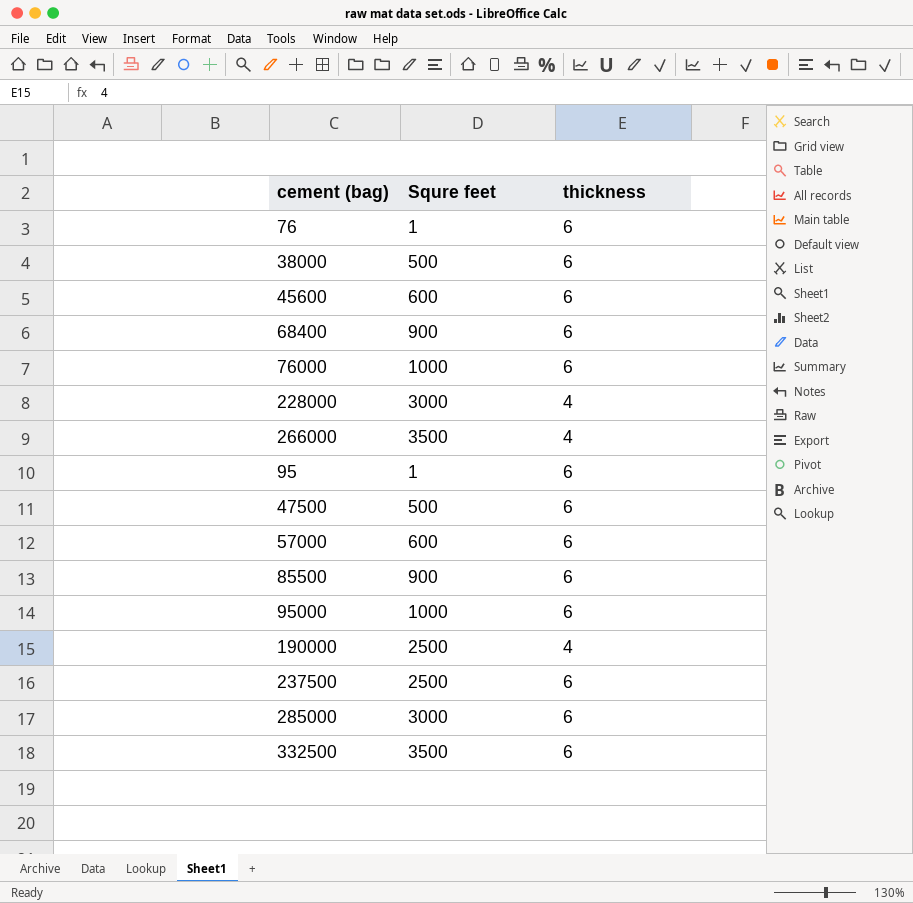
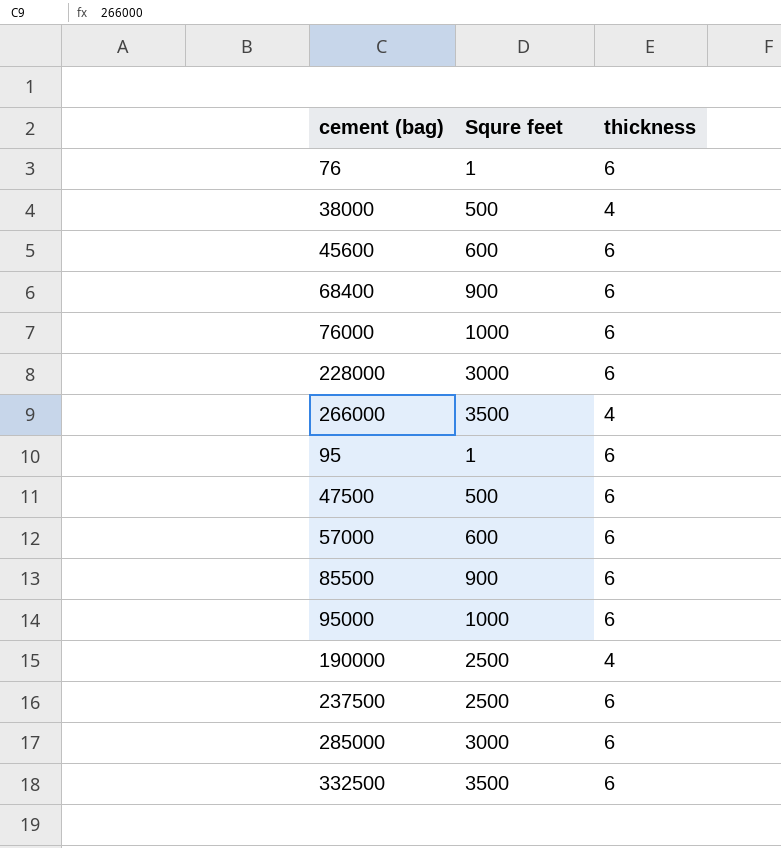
38000 | thickness: 6 -> 4
228000 | thickness: 4 -> 6

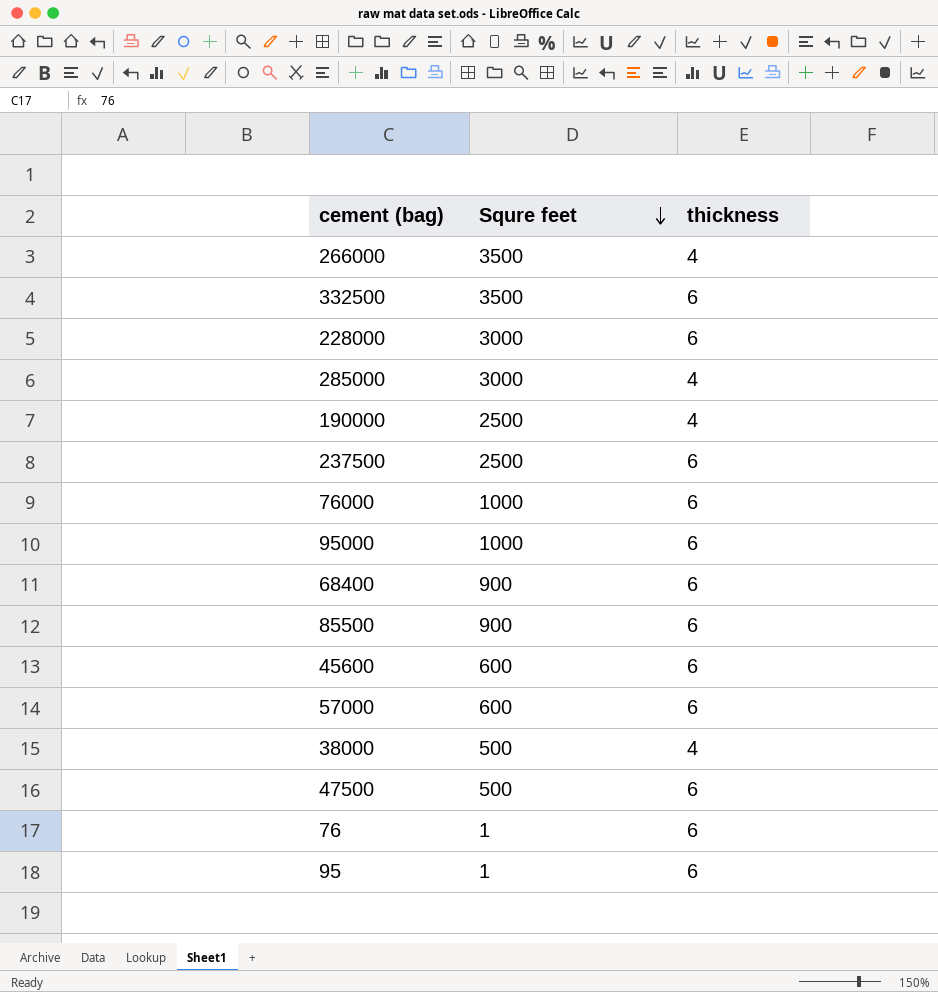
row order: none -> Squre feet descending
285000 | thickness: 6 -> 4

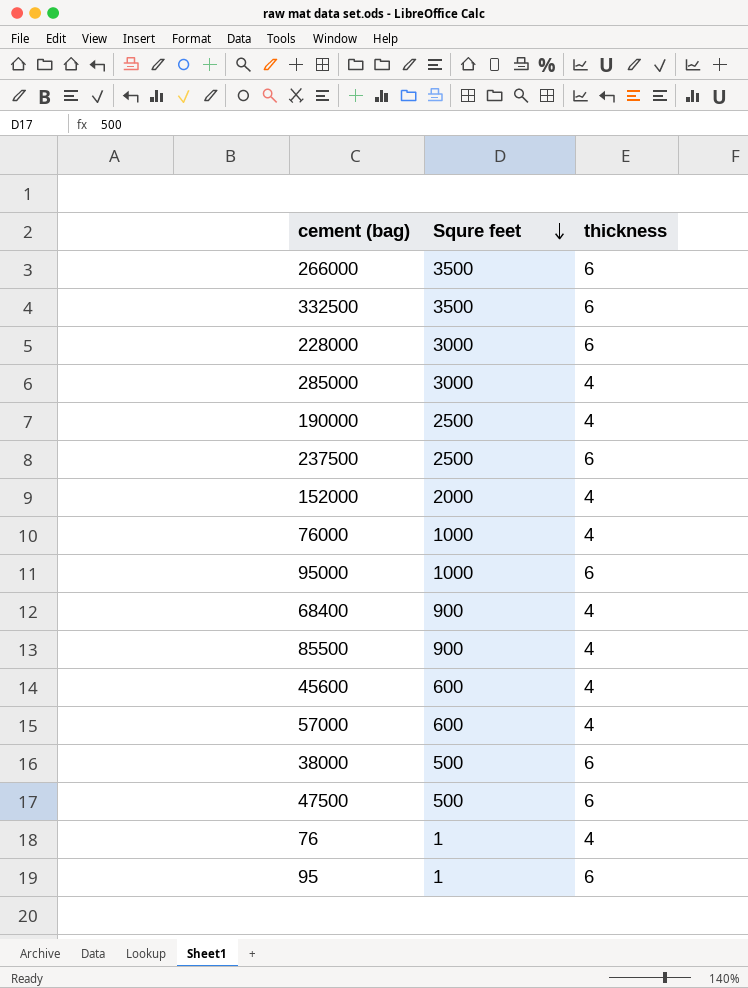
266000 | thickness: 4 -> 6
row 152000: none -> 2000 | 4
76000 | thickness: 6 -> 4
68400 | thickness: 6 -> 4
85500 | thickness: 6 -> 4
45600 | thickness: 6 -> 4
57000 | thickness: 6 -> 4
38000 | thickness: 4 -> 6
76 | thickness: 6 -> 4

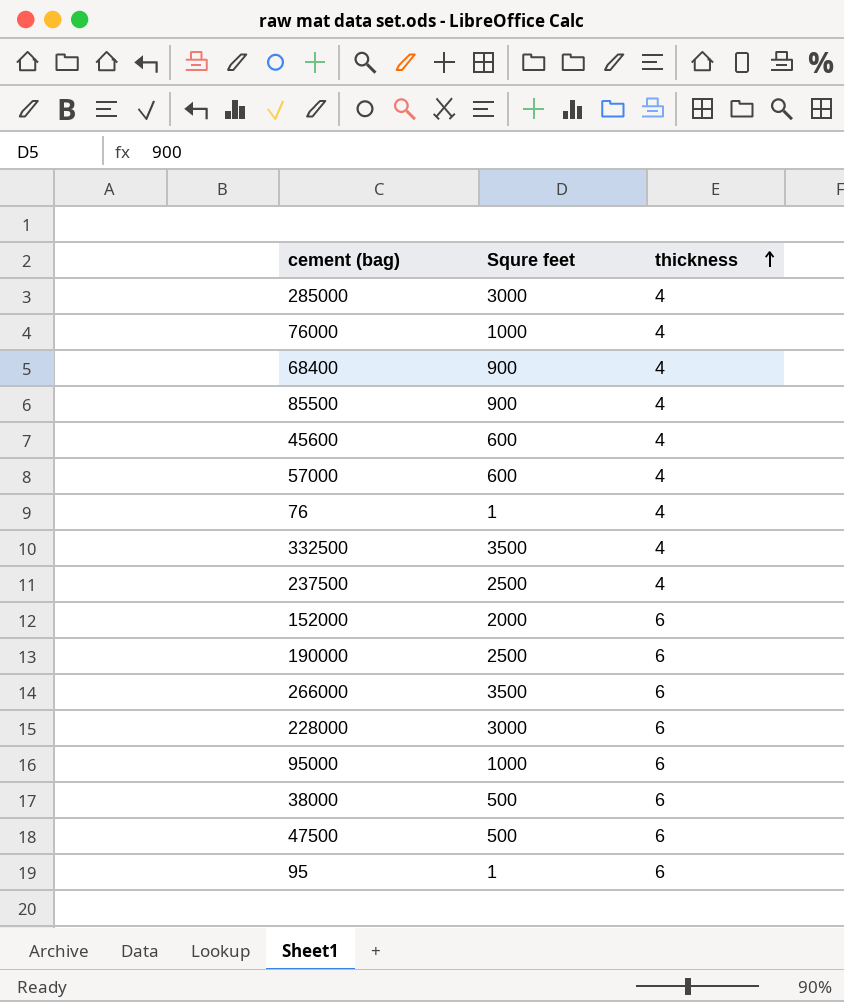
row order: Squre feet descending -> thickness ascending
332500 | thickness: 6 -> 4
237500 | thickness: 6 -> 4
152000 | thickness: 4 -> 6
190000 | thickness: 4 -> 6

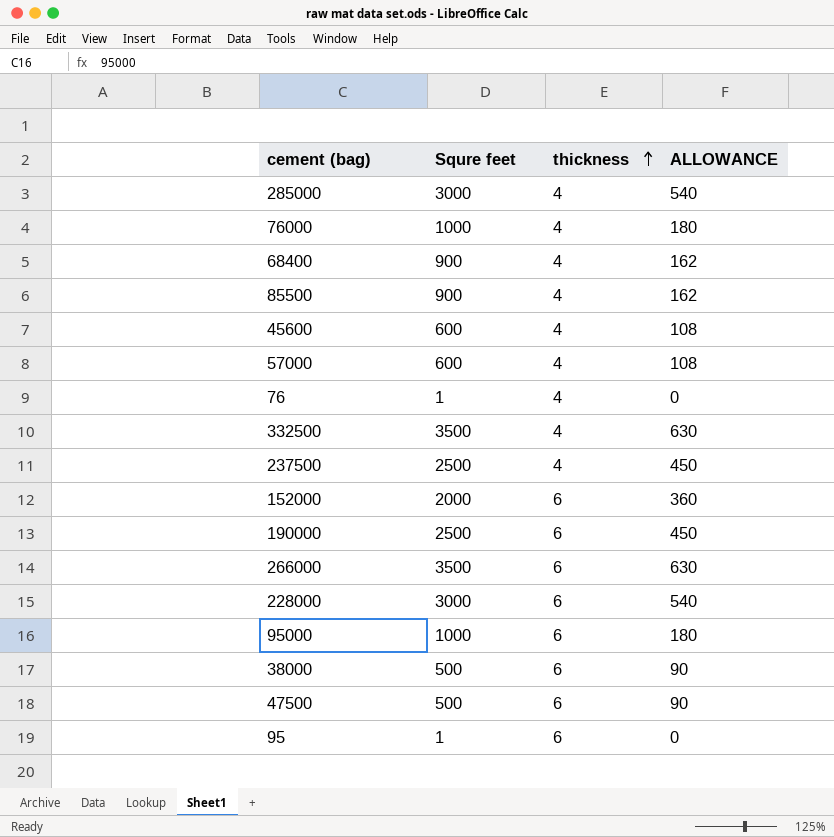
column ALLOWANCE | formula: none -> [Squre feet] * 0.18

